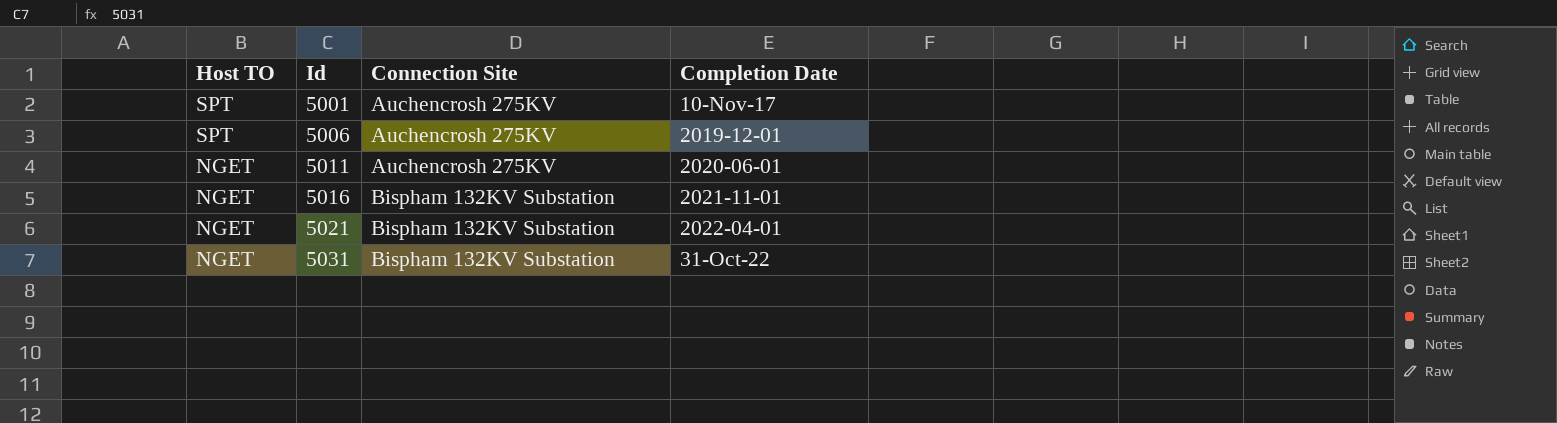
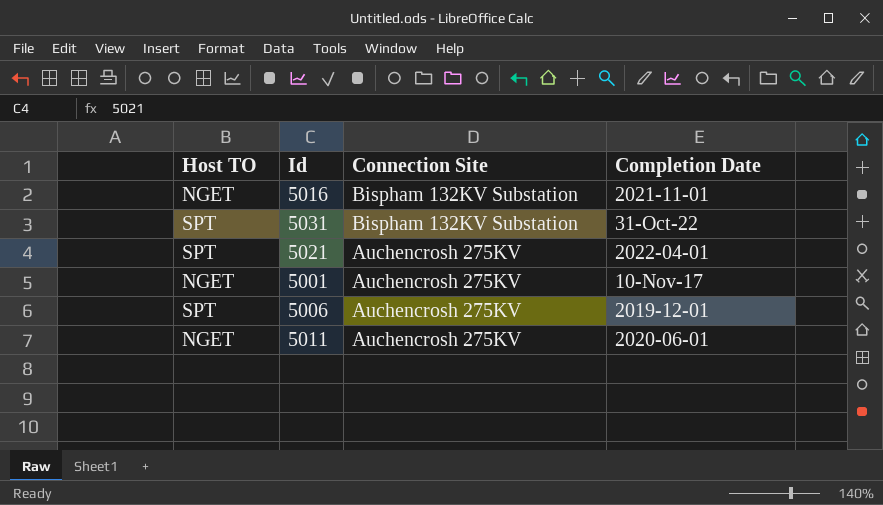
row order: Host TO descending -> Connection Site descending
5031 | Host TO: NGET -> SPT
5021 | Host TO: NGET -> SPT
5021 | Connection Site: Bispham 132KV Substation -> Auchencrosh 275KV
5001 | Host TO: SPT -> NGET

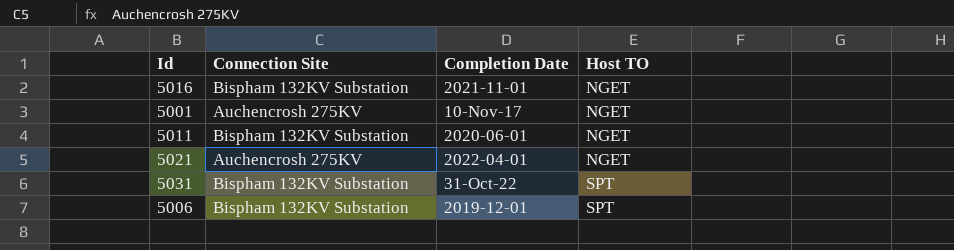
row order: Connection Site descending -> Host TO ascending
column Host TO | position: 1 -> 4
5011 | Connection Site: Auchencrosh 275KV -> Bispham 132KV Substation
5021 | Host TO: SPT -> NGET
5006 | Connection Site: Auchencrosh 275KV -> Bispham 132KV Substation

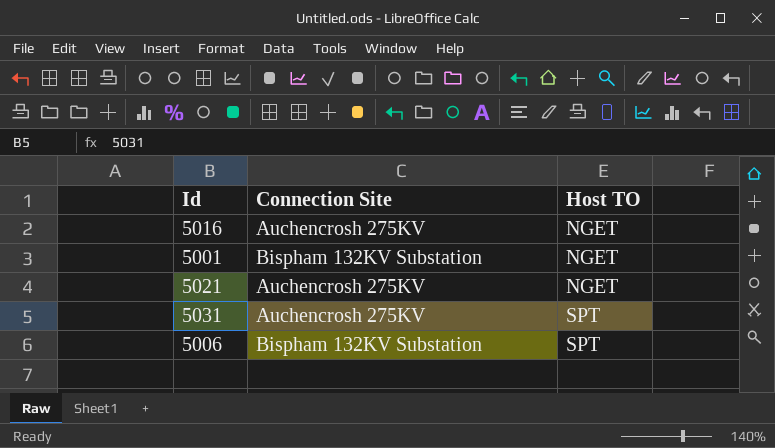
column Completion Date | position: 3 -> none
row 5011: Bispham 132KV Substation | 2020-06-01 | NGET -> none
5016 | Connection Site: Bispham 132KV Substation -> Auchencrosh 275KV
5001 | Connection Site: Auchencrosh 275KV -> Bispham 132KV Substation
5031 | Connection Site: Bispham 132KV Substation -> Auchencrosh 275KV

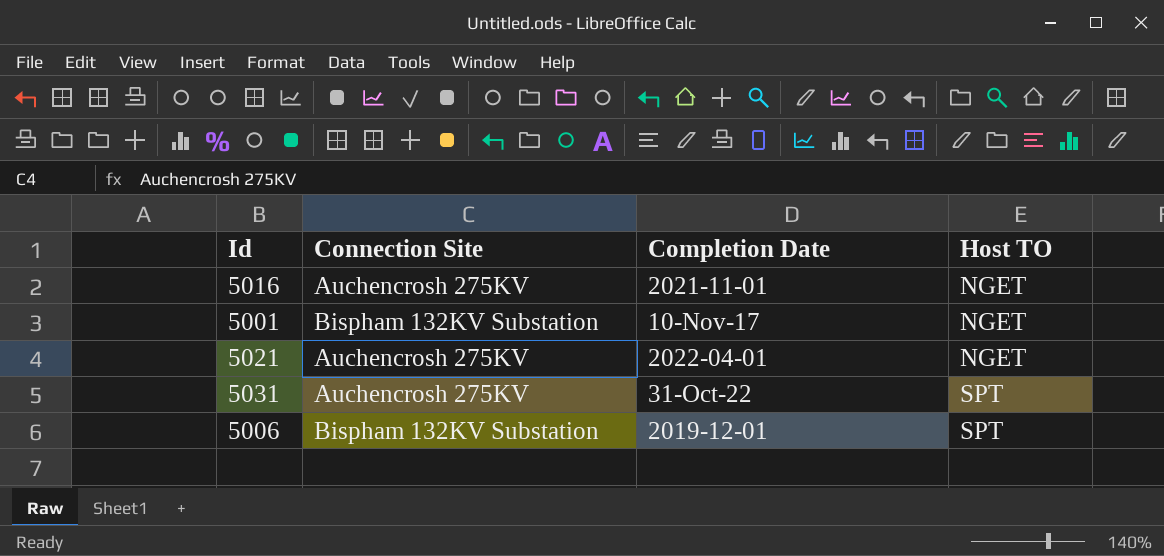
column Completion Date | position: none -> 3

